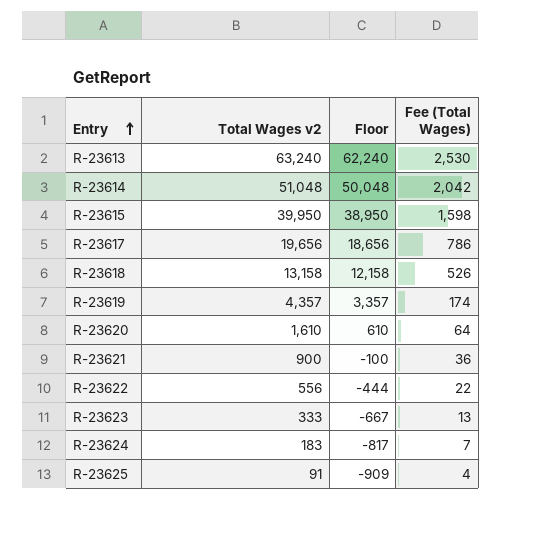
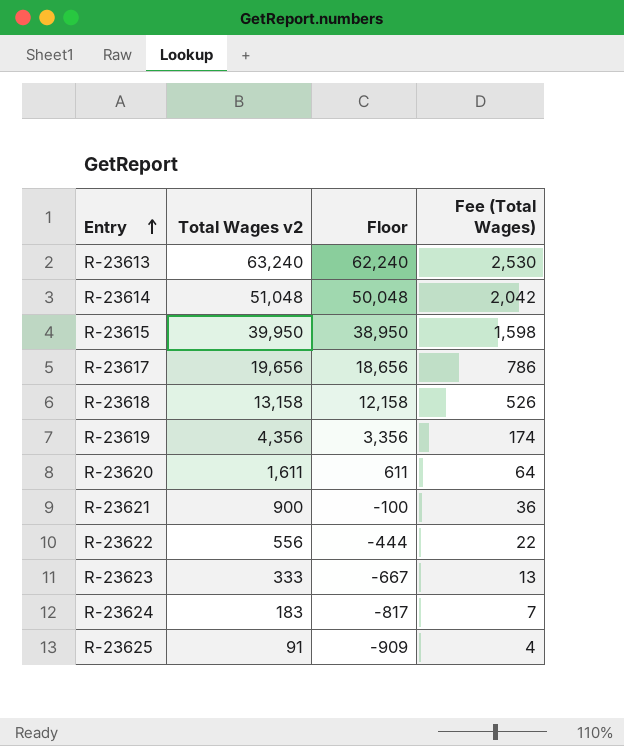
R-23619 | Total Wages v2: 4,357 -> 4,356
R-23619 | Floor: 3,357 -> 3,356
R-23620 | Total Wages v2: 1,610 -> 1,611
R-23620 | Floor: 610 -> 611

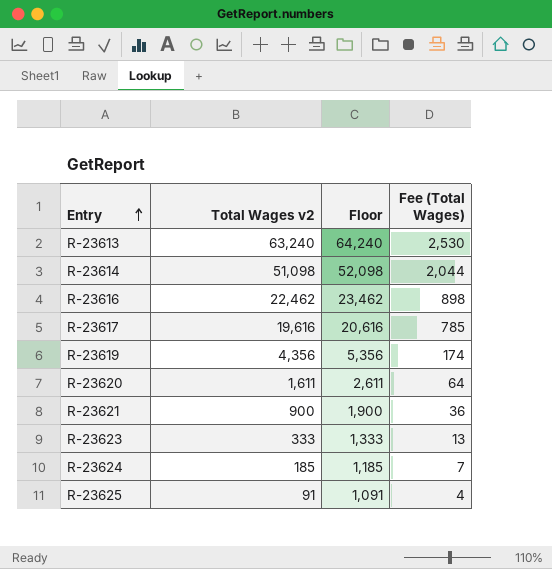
column Floor | formula: [Total Wages v2] - 1000 -> [Total Wages v2] + 1000
row R-23615: 39,950 | 38,950 | 1,598 -> none
row R-23618: 13,158 | 12,158 | 526 -> none
row R-23622: 556 | -444 | 22 -> none
R-23614 | Total Wages v2: 51,048 -> 51,098
R-23614 | Fee (Total Wages): 2,042 -> 2,044
row R-23616: none -> 22,462 | 23,462 | 898
R-23617 | Total Wages v2: 19,656 -> 19,616
R-23617 | Fee (Total Wages): 786 -> 785
R-23624 | Total Wages v2: 183 -> 185

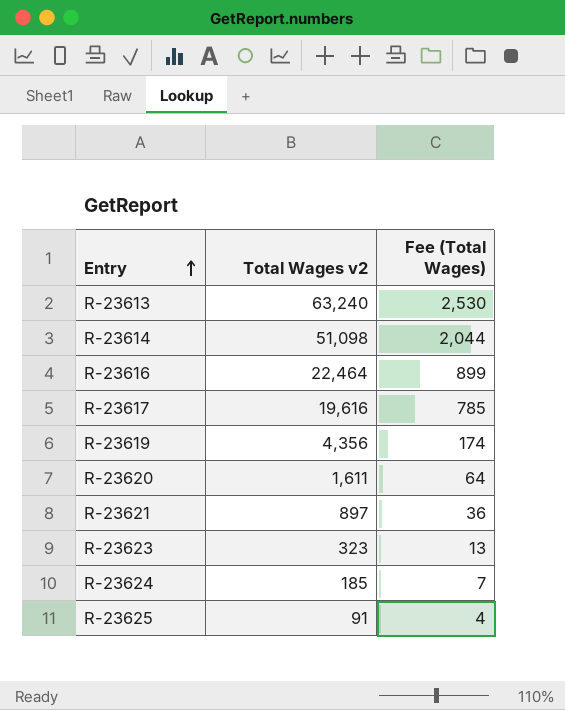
column Floor | formula: [Total Wages v2] + 1000 -> none
R-23616 | Total Wages v2: 22,462 -> 22,464
R-23616 | Fee (Total Wages): 898 -> 899
R-23621 | Total Wages v2: 900 -> 897
R-23623 | Total Wages v2: 333 -> 323

